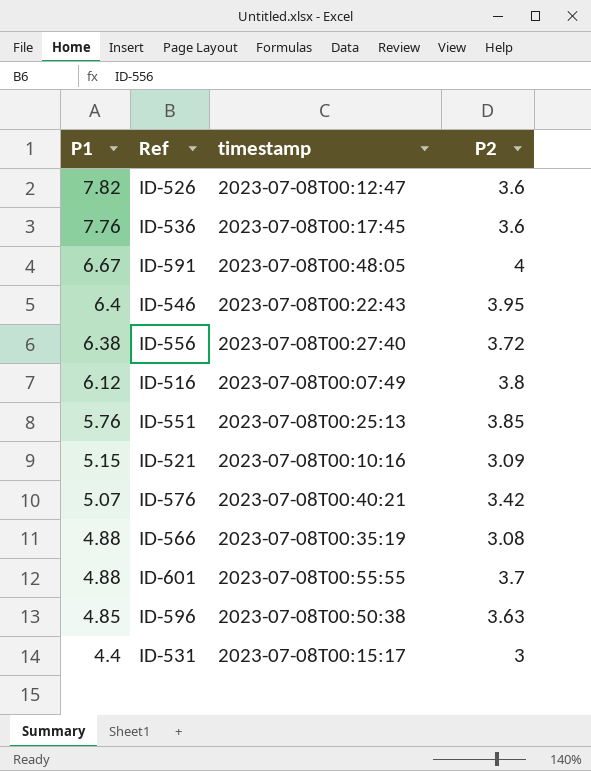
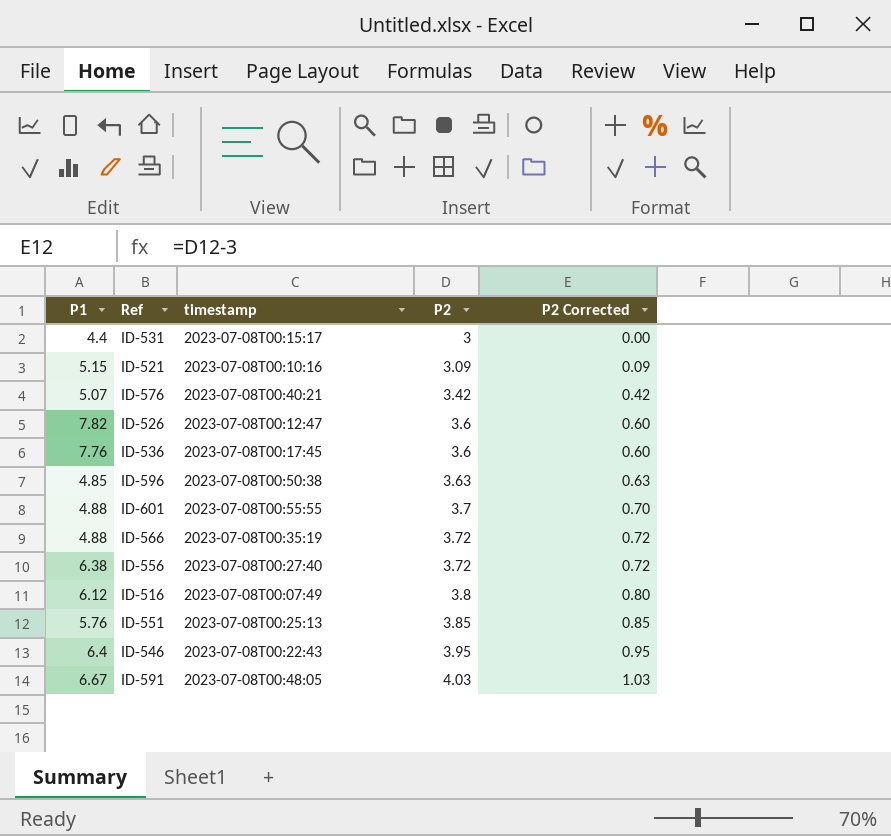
row order: P1 descending -> P2 ascending
column P2 Corrected | formula: none -> [P2] - 3
ID-566 | P2: 3.08 -> 3.72
ID-591 | P2: 4 -> 4.03

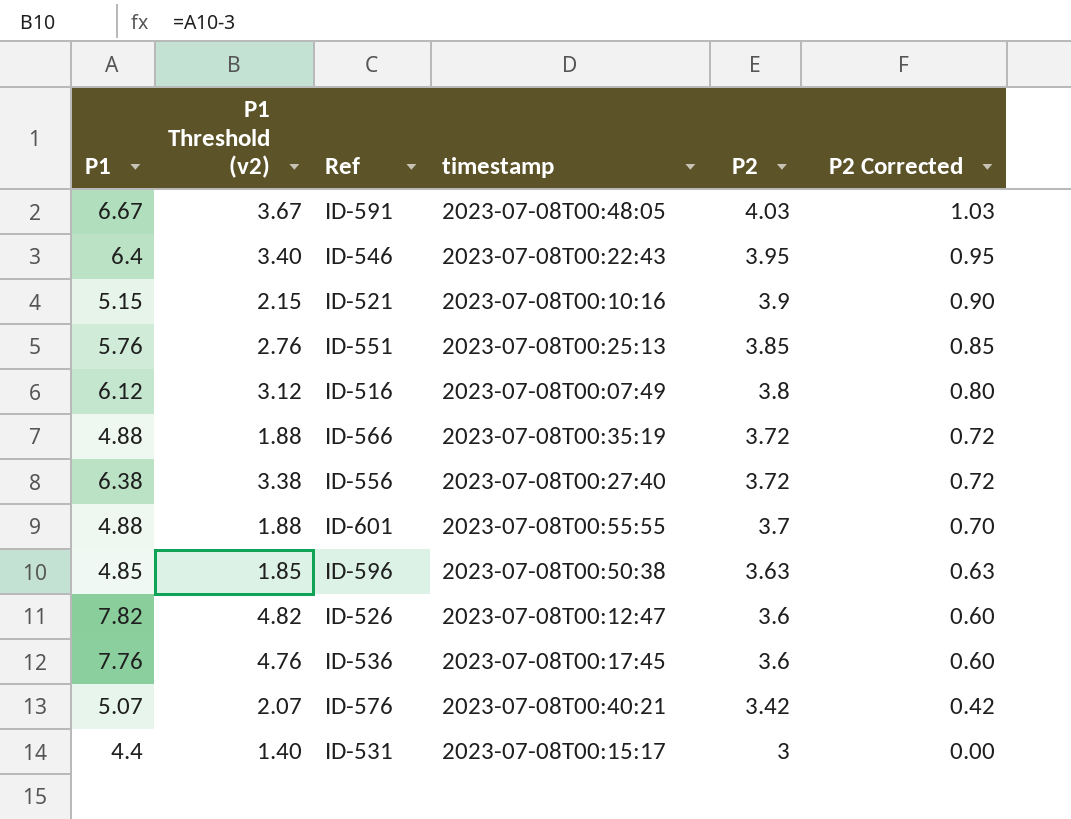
row order: P2 ascending -> P2 descending
column P1 Threshold (v2) | formula: none -> [P1] - 3
ID-521 | P2: 3.09 -> 3.9
ID-521 | P2 Corrected: 0.09 -> 0.90

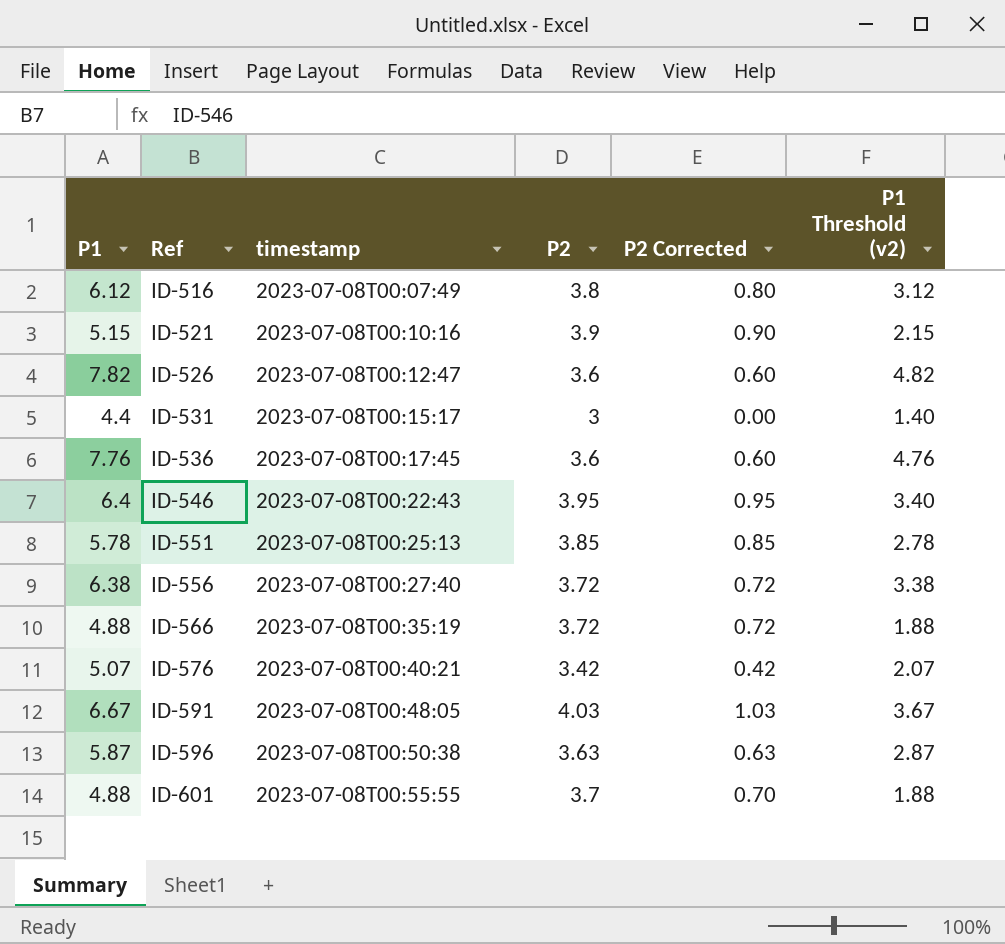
row order: P2 descending -> Ref ascending
column P1 Threshold (v2) | position: 2 -> 6
ID-551 | P1: 5.76 -> 5.78
ID-551 | P1 Threshold (v2): 2.76 -> 2.78
ID-596 | P1: 4.85 -> 5.87
ID-596 | P1 Threshold (v2): 1.85 -> 2.87

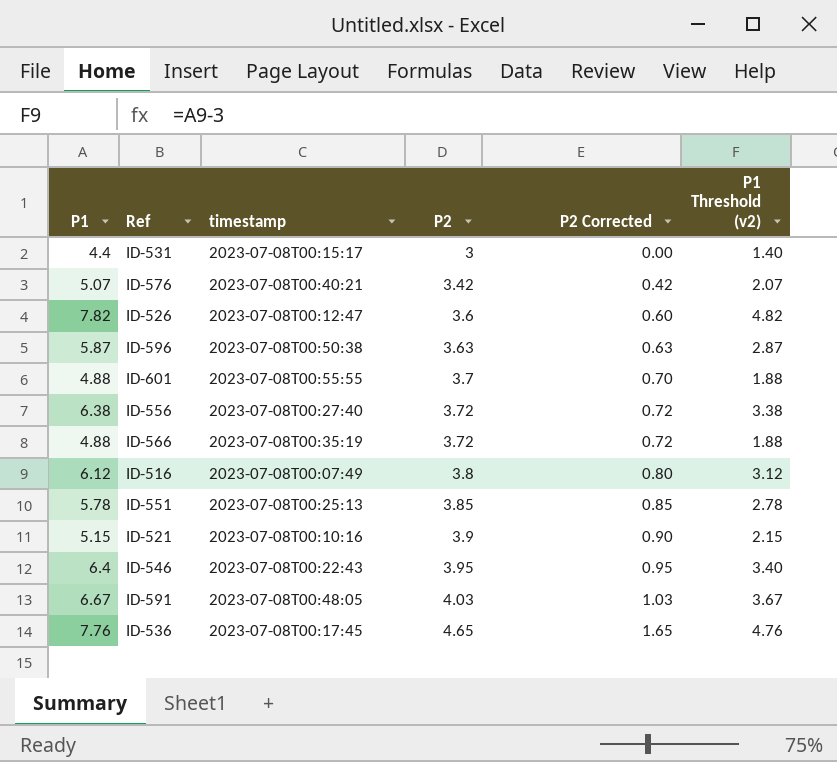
row order: Ref ascending -> P2 ascending
ID-536 | P2: 3.6 -> 4.65
ID-536 | P2 Corrected: 0.60 -> 1.65

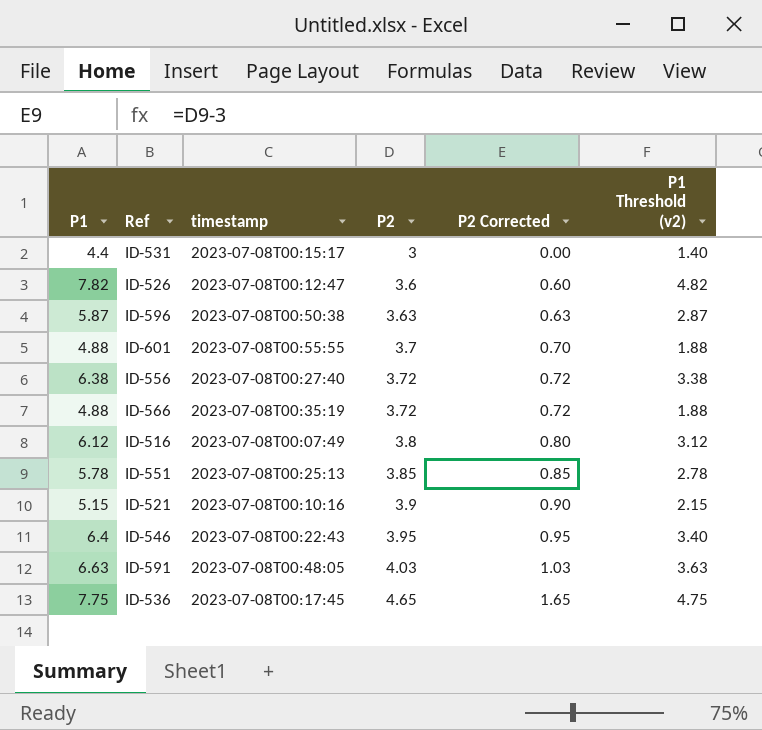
row ID-576: 5.07 | 2023-07-08T00:40:21 | 3.42 | 0.42 | 2.07 -> none
ID-591 | P1: 6.67 -> 6.63
ID-591 | P1 Threshold (v2): 3.67 -> 3.63
ID-536 | P1: 7.76 -> 7.75
ID-536 | P1 Threshold (v2): 4.76 -> 4.75

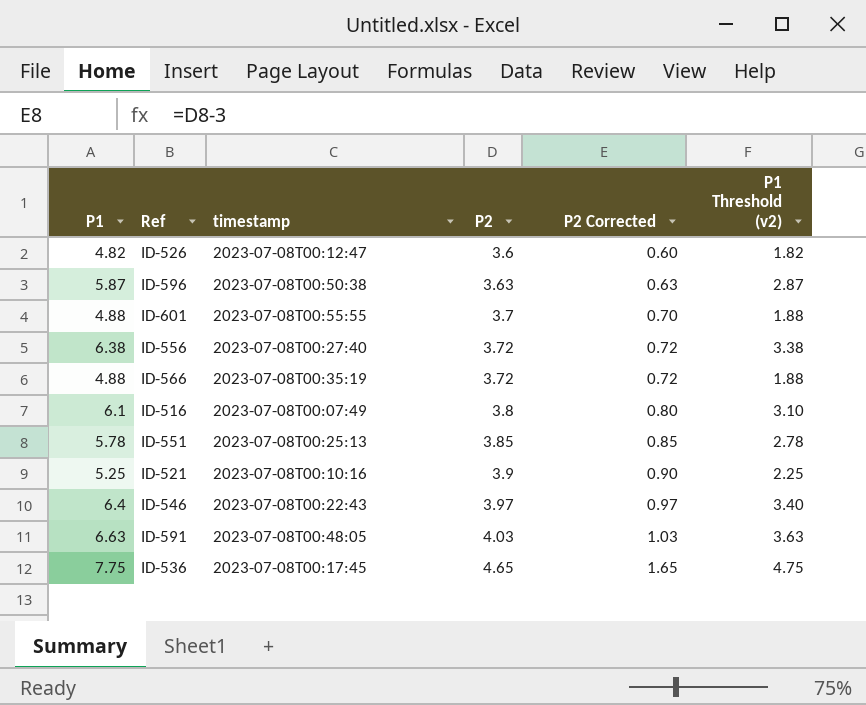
row ID-531: 4.4 | 2023-07-08T00:15:17 | 3 | 0.00 | 1.40 -> none
ID-526 | P1: 7.82 -> 4.82
ID-526 | P1 Threshold (v2): 4.82 -> 1.82
ID-516 | P1: 6.12 -> 6.1
ID-516 | P1 Threshold (v2): 3.12 -> 3.10
ID-521 | P1: 5.15 -> 5.25
ID-521 | P1 Threshold (v2): 2.15 -> 2.25
ID-546 | P2: 3.95 -> 3.97
ID-546 | P2 Corrected: 0.95 -> 0.97

